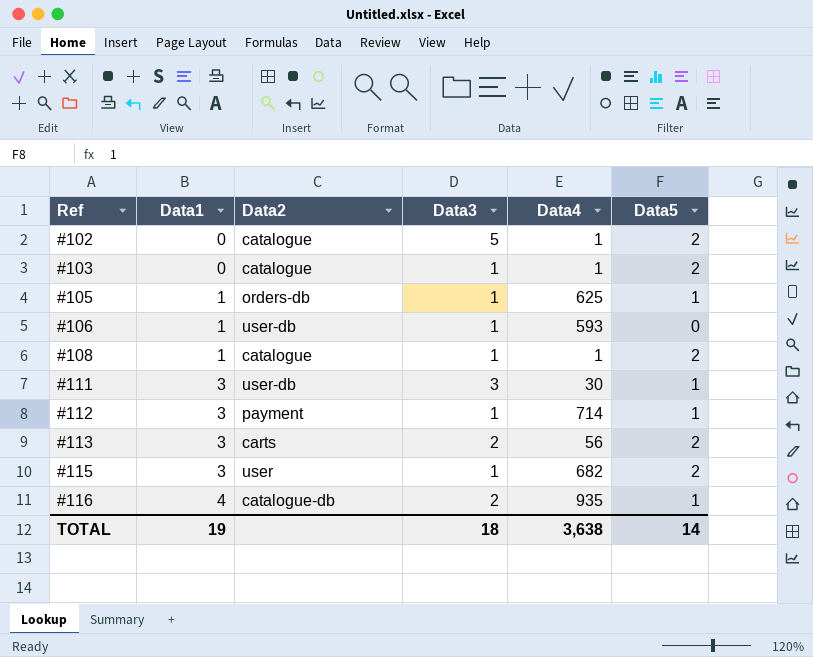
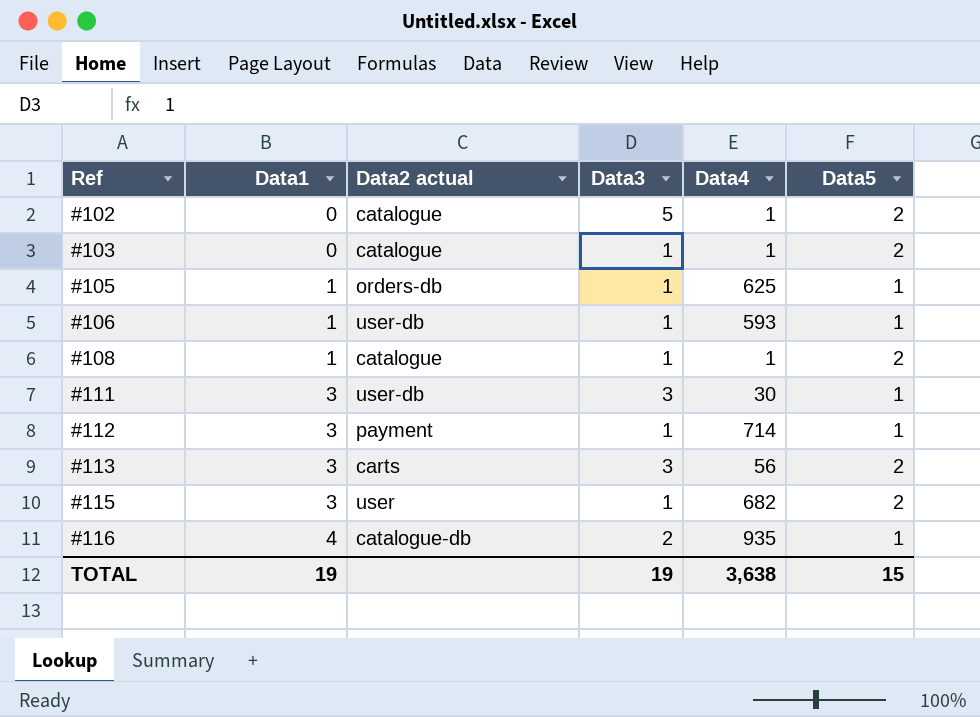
column name: Data2 -> Data2 actual
#106 | Data5: 0 -> 1
#113 | Data3: 2 -> 3
TOTAL | Data3: 18 -> 19
TOTAL | Data5: 14 -> 15

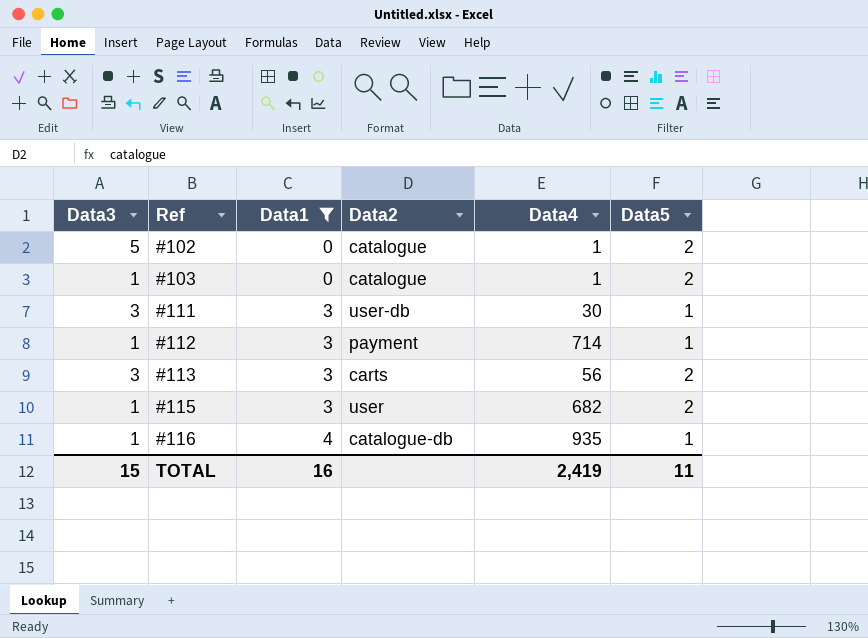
filter: none -> Data1 != 1
column Data3 | position: 4 -> 1
column name: Data2 actual -> Data2
#116 | Data3: 2 -> 1
TOTAL | Data3: 19 -> 15
TOTAL | Data1: 19 -> 16
TOTAL | Data4: 3,638 -> 2,419
TOTAL | Data5: 15 -> 11

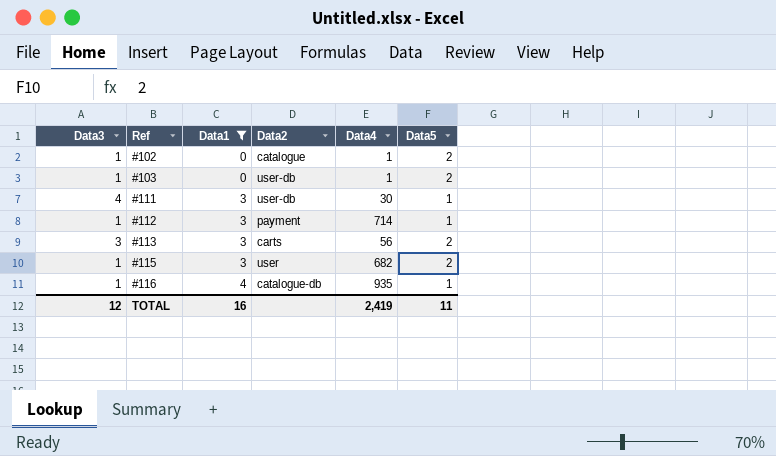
#102 | Data3: 5 -> 1
#103 | Data2: catalogue -> user-db
#111 | Data3: 3 -> 4
TOTAL | Data3: 15 -> 12

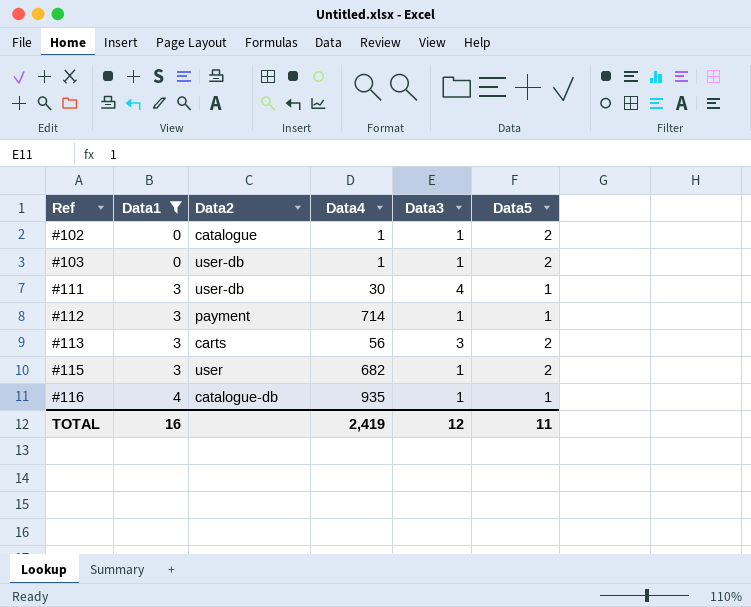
column Data3 | position: 1 -> 5

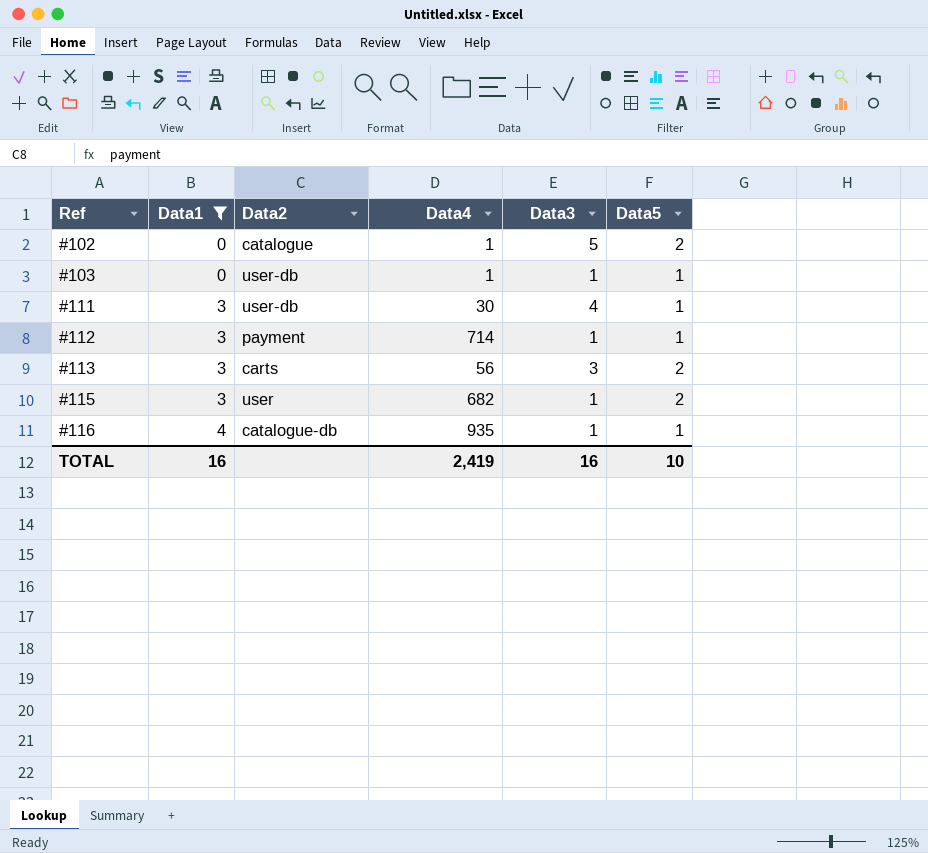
#102 | Data3: 1 -> 5
#103 | Data5: 2 -> 1
TOTAL | Data3: 12 -> 16
TOTAL | Data5: 11 -> 10

